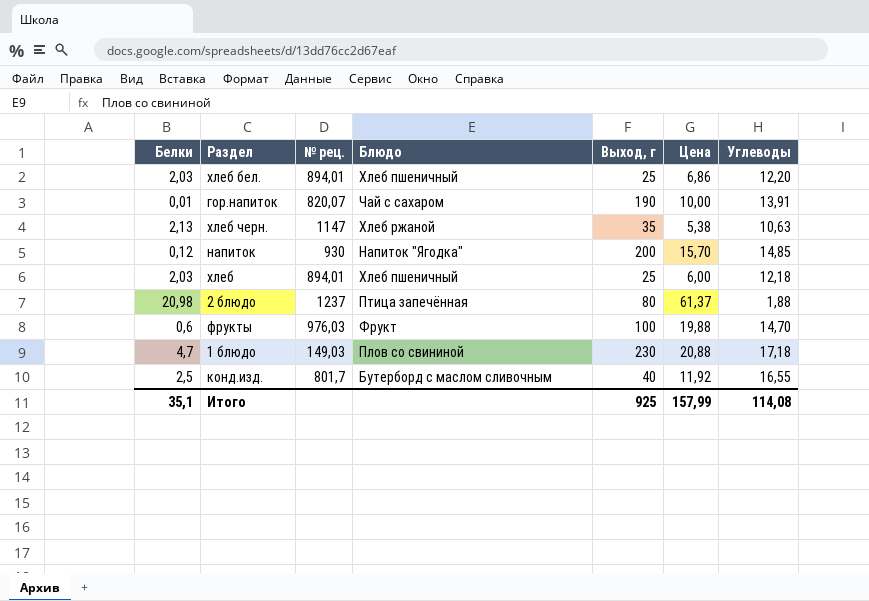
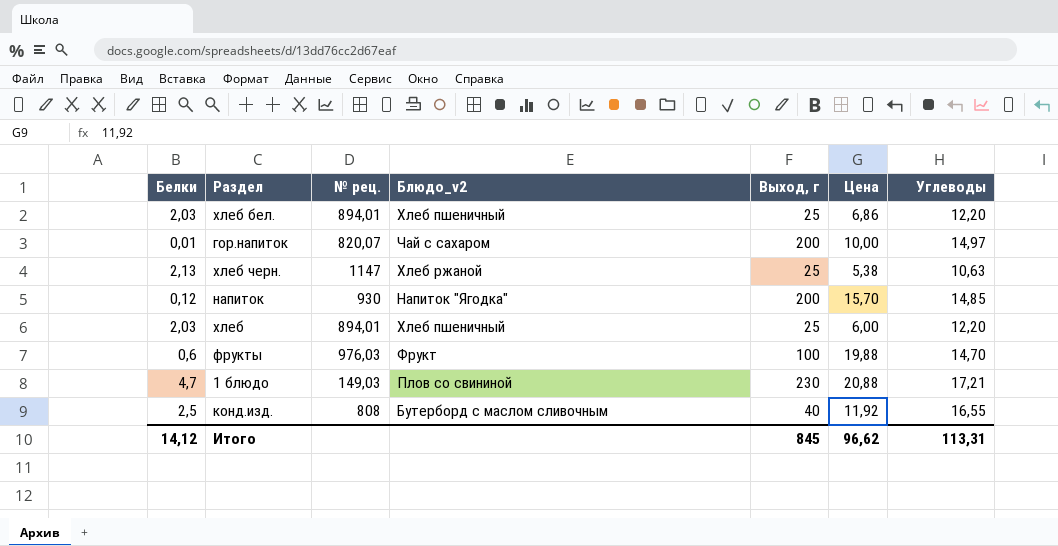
column name: Блюдо -> Блюдо_v2
row 2 блюдо: 20,98 | 1237 | Птица запечённая | 80 | 61,37 | 1,88 -> none
гор.напиток | Выход, г: 190 -> 200
гор.напиток | Углеводы: 13,91 -> 14,97
хлеб черн. | Выход, г: 35 -> 25
хлеб | Углеводы: 12,18 -> 12,20
1 блюдо | Углеводы: 17,18 -> 17,21
конд.изд. | № рец.: 801,7 -> 808
Итого | Белки: 35,1 -> 14,12
Итого | Выход, г: 925 -> 845
Итого | Цена: 157,99 -> 96,62
Итого | Углеводы: 114,08 -> 113,31

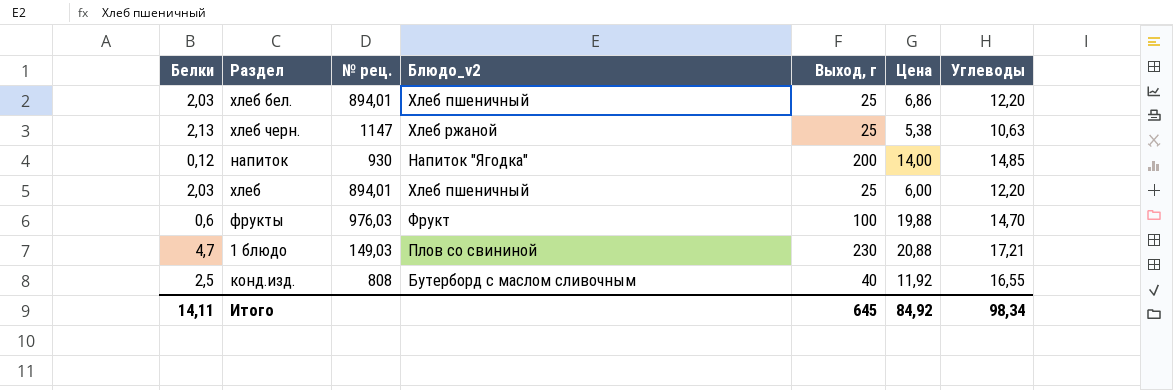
row гор.напиток: 0,01 | 820,07 | Чай с сахаром | 200 | 10,00 | 14,97 -> none
напиток | Цена: 15,70 -> 14,00
Итого | Белки: 14,12 -> 14,11
Итого | Выход, г: 845 -> 645
Итого | Цена: 96,62 -> 84,92
Итого | Углеводы: 113,31 -> 98,34

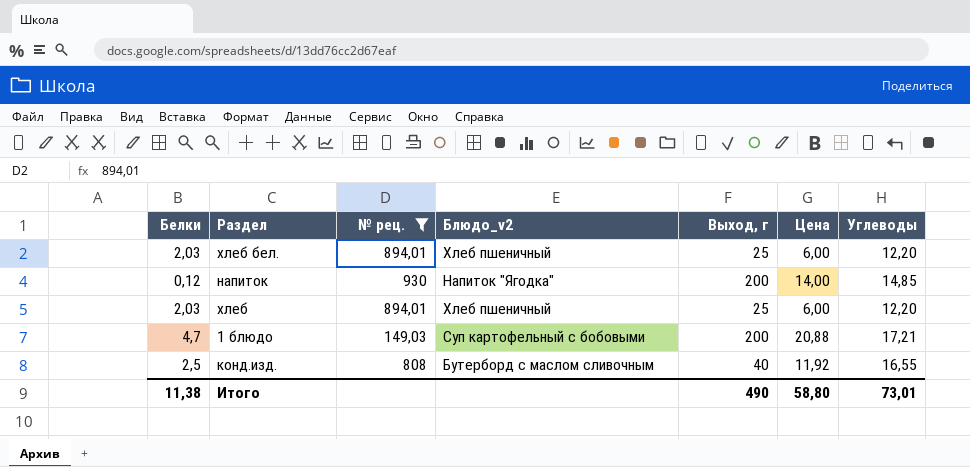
filter: none -> № рец. <= 930
хлеб бел. | Цена: 6,86 -> 6,00
1 блюдо | Блюдо_v2: Плов со свининой -> Суп картофельный с бобовыми
1 блюдо | Выход, г: 230 -> 200
Итого | Белки: 14,11 -> 11,38
Итого | Выход, г: 645 -> 490
Итого | Цена: 84,92 -> 58,80
Итого | Углеводы: 98,34 -> 73,01

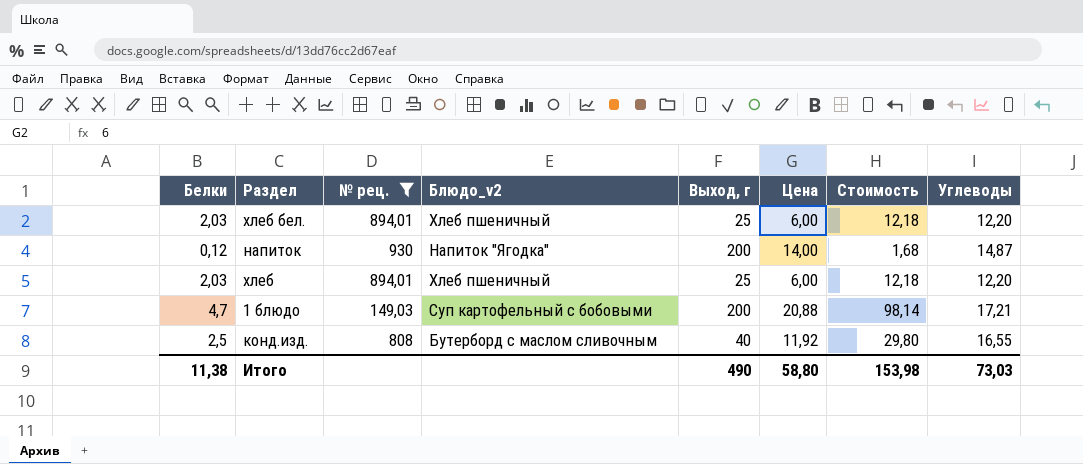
column Стоимость | formula: none -> [Белки] * [Цена]
напиток | Углеводы: 14,85 -> 14,87
Итого | Углеводы: 73,01 -> 73,03

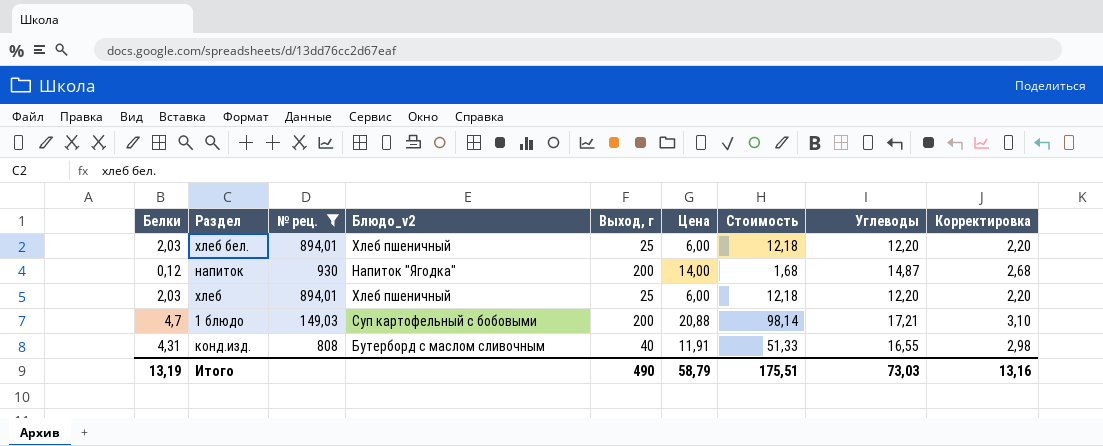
column Корректировка | formula: none -> [Углеводы] * 0,18
конд.изд. | Белки: 2,5 -> 4,31
конд.изд. | Цена: 11,92 -> 11,91
конд.изд. | Стоимость: 29,80 -> 51,33
Итого | Белки: 11,38 -> 13,19
Итого | Цена: 58,80 -> 58,79
Итого | Стоимость: 153,98 -> 175,51

